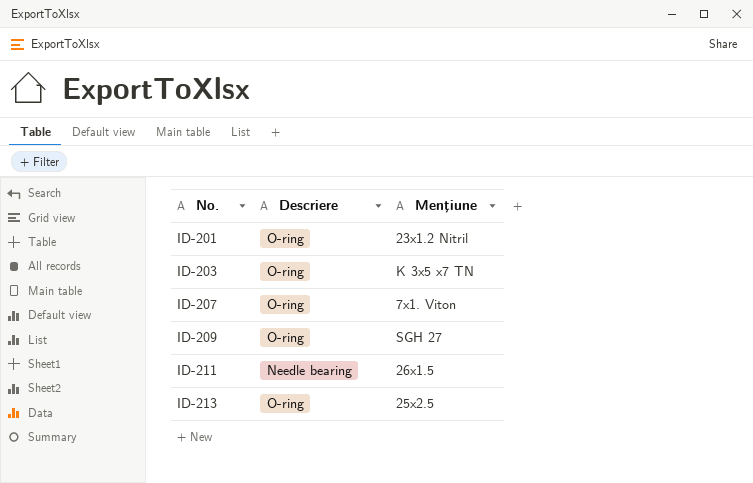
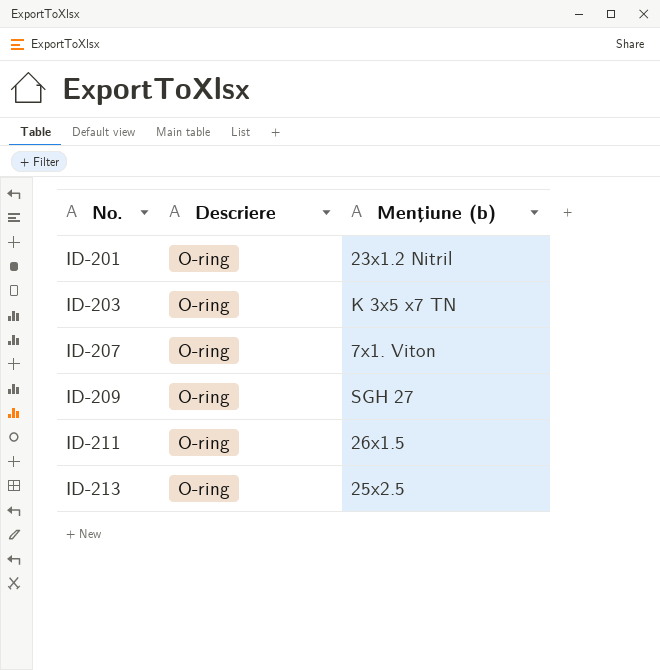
column name: Menţiune -> Menţiune (b)
ID-211 | Descriere: Needle bearing -> O-ring

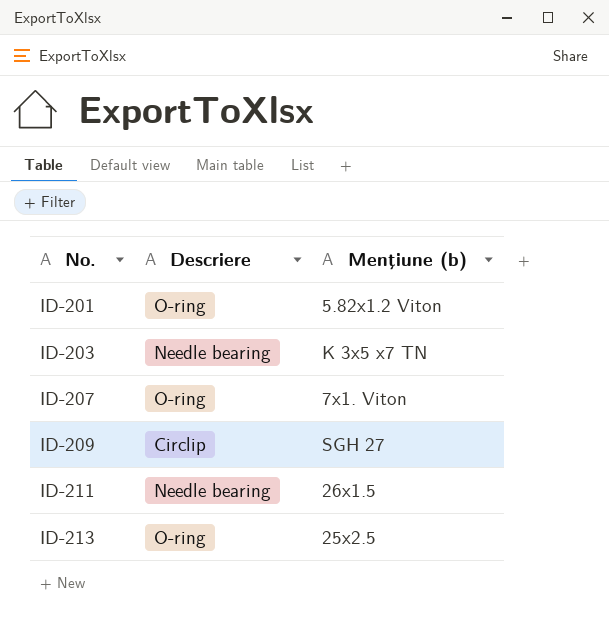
ID-201 | Menţiune (b): 23x1.2 Nitril -> 5.82x1.2 Viton
ID-203 | Descriere: O-ring -> Needle bearing
ID-209 | Descriere: O-ring -> Circlip
ID-211 | Descriere: O-ring -> Needle bearing

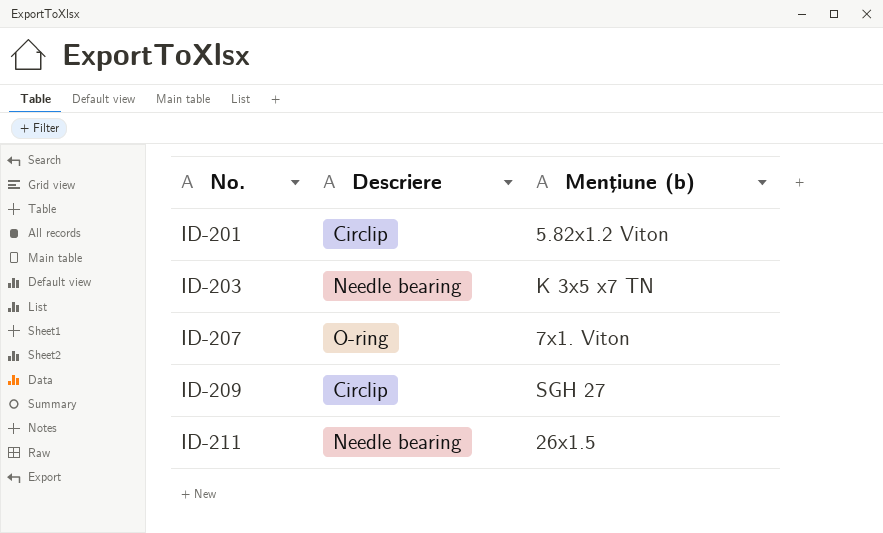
row ID-213: O-ring | 25x2.5 -> none
ID-201 | Descriere: O-ring -> Circlip

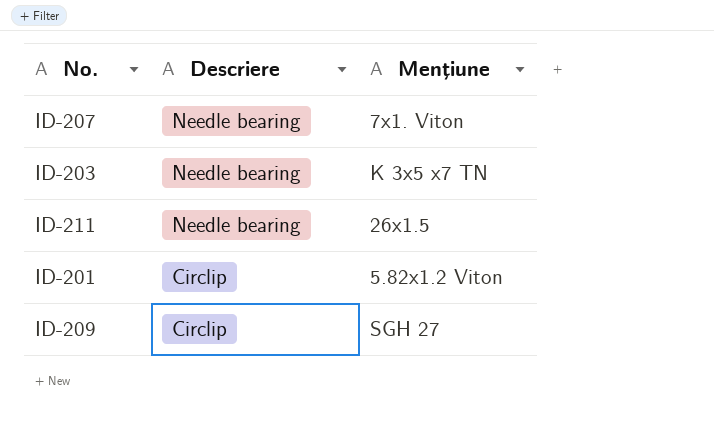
row order: No. ascending -> Descriere descending
column name: Menţiune (b) -> Menţiune
ID-207 | Descriere: O-ring -> Needle bearing

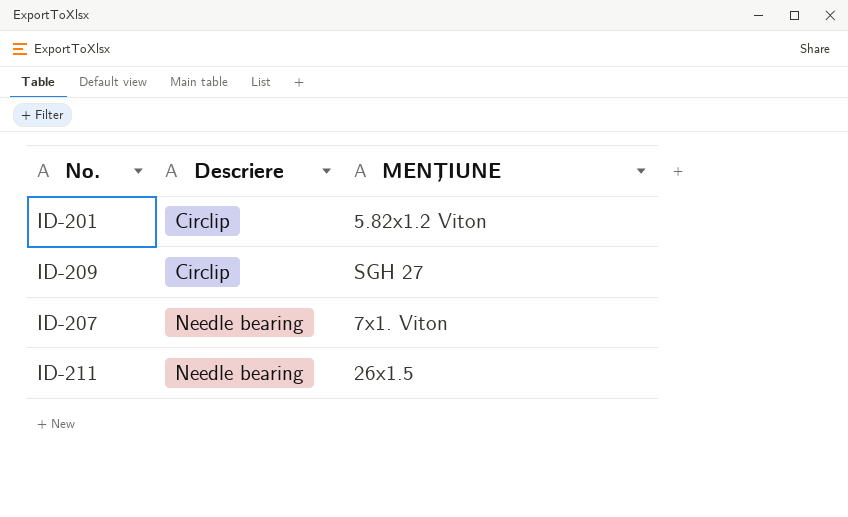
row order: Descriere descending -> Descriere ascending
column name: Menţiune -> MENŢIUNE
row ID-203: Needle bearing | K 3x5 x7 TN -> none

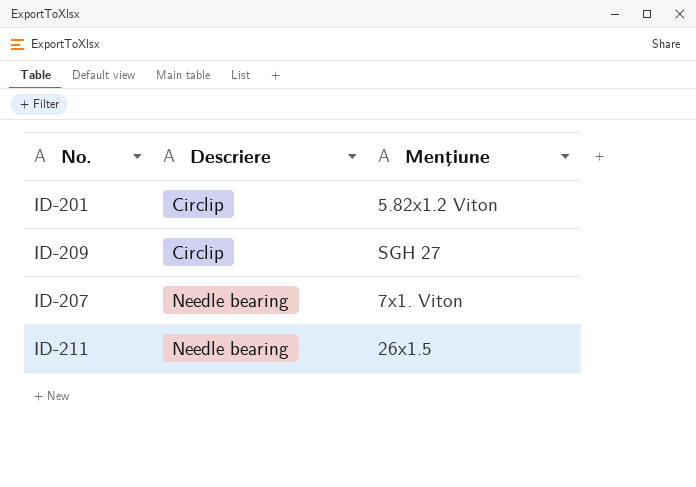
column name: MENŢIUNE -> Menţiune

